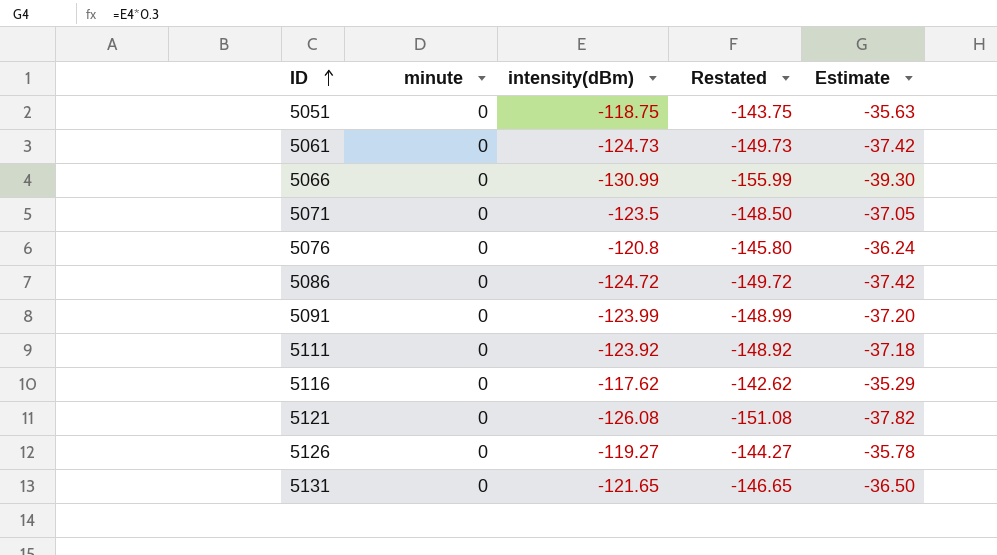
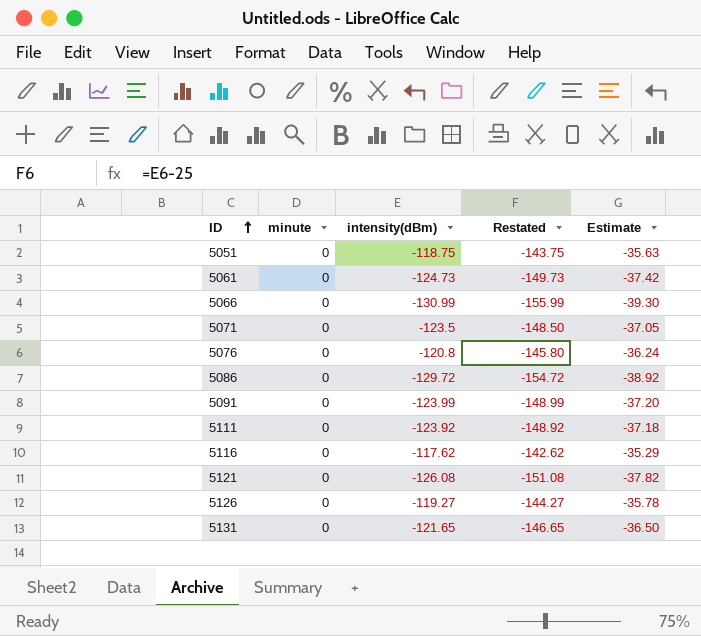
5086 | intensity(dBm): -124.72 -> -129.72
5086 | Restated: -149.72 -> -154.72
5086 | Estimate: -37.42 -> -38.92

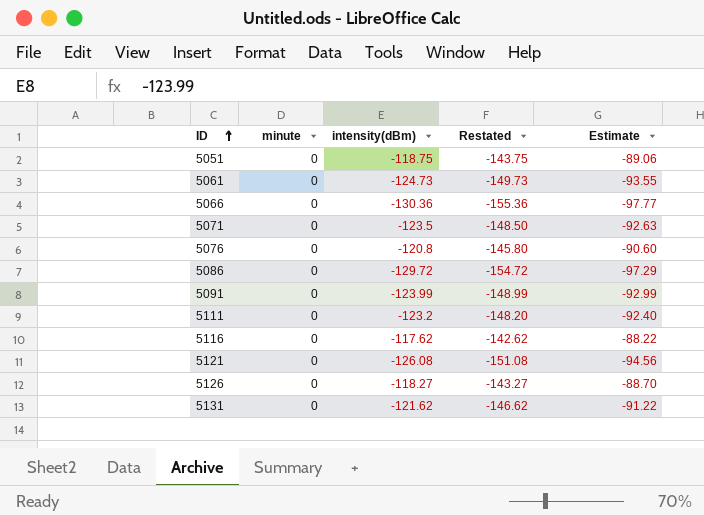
column Estimate | formula: [intensity(dBm)] * 0.3 -> [intensity(dBm)] * 0.75
5066 | intensity(dBm): -130.99 -> -130.36
5066 | Restated: -155.99 -> -155.36
5111 | intensity(dBm): -123.92 -> -123.2
5111 | Restated: -148.92 -> -148.20
5126 | intensity(dBm): -119.27 -> -118.27
5126 | Restated: -144.27 -> -143.27
5131 | intensity(dBm): -121.65 -> -121.62
5131 | Restated: -146.65 -> -146.62

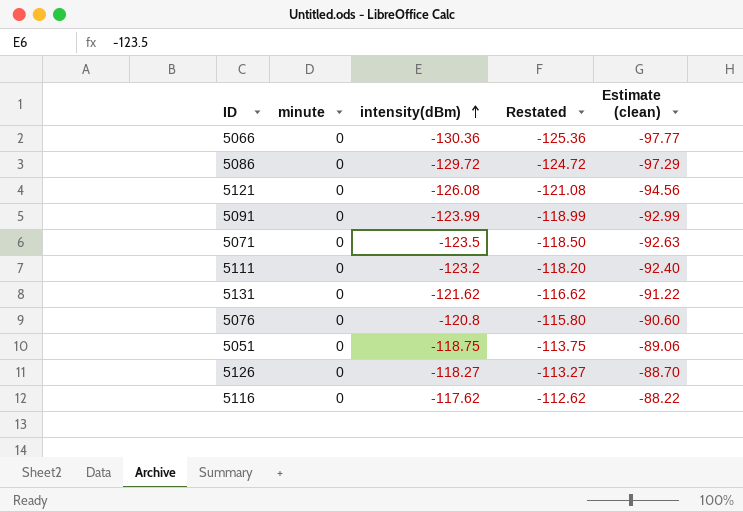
row order: ID ascending -> intensity(dBm) ascending
column Restated | formula: [intensity(dBm)] - 25 -> [intensity(dBm)] + 5
column name: Estimate -> Estimate (clean)
row 5061: 0 | -124.73 | -149.73 | -93.55 -> none

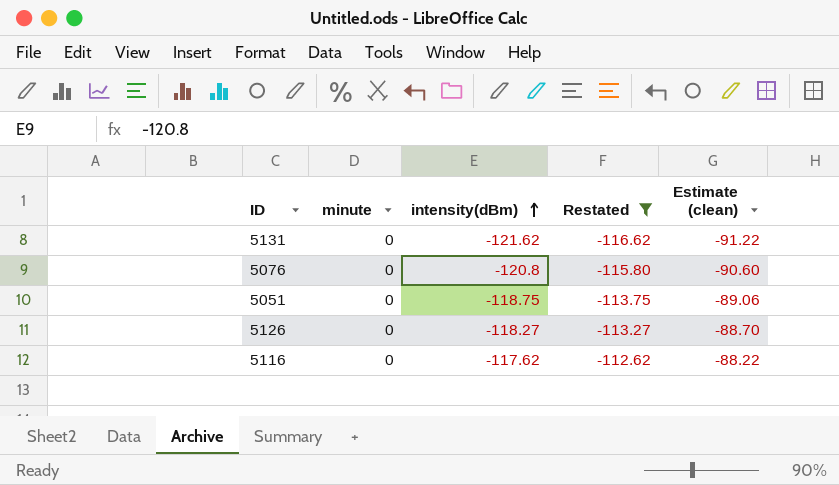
filter: none -> Restated >= -116.62

